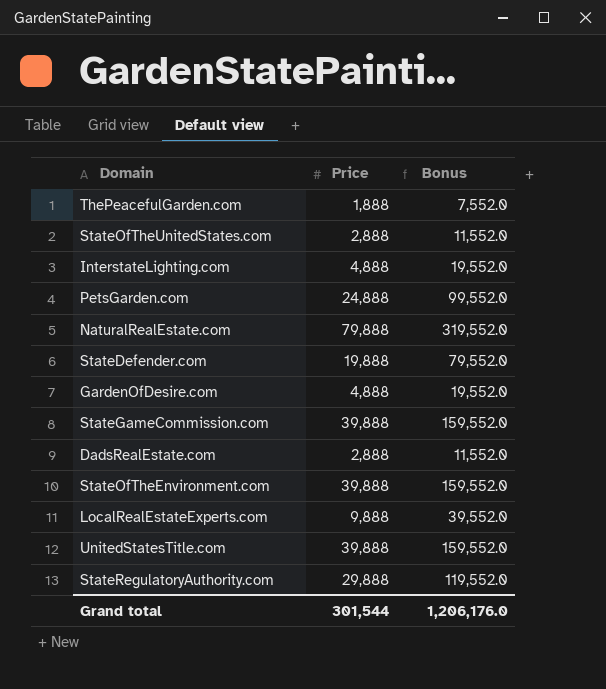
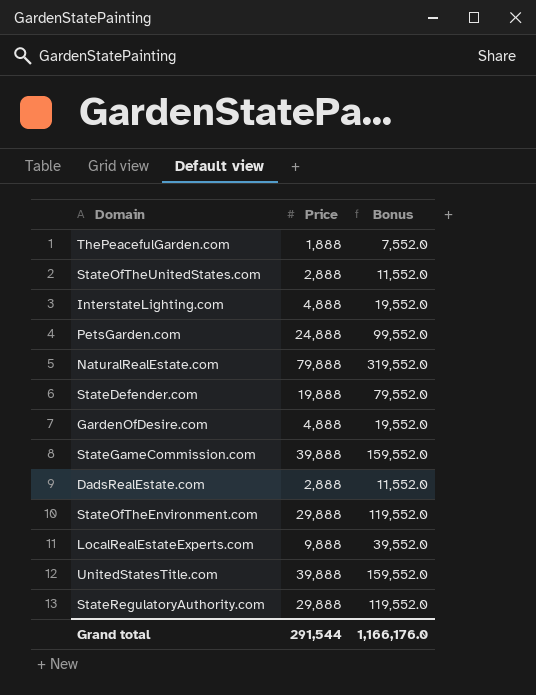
StateOfTheEnvironment.com | Price: 39,888 -> 29,888
StateOfTheEnvironment.com | Bonus: 159,552.0 -> 119,552.0
Grand total | Price: 301,544 -> 291,544
Grand total | Bonus: 1,206,176.0 -> 1,166,176.0

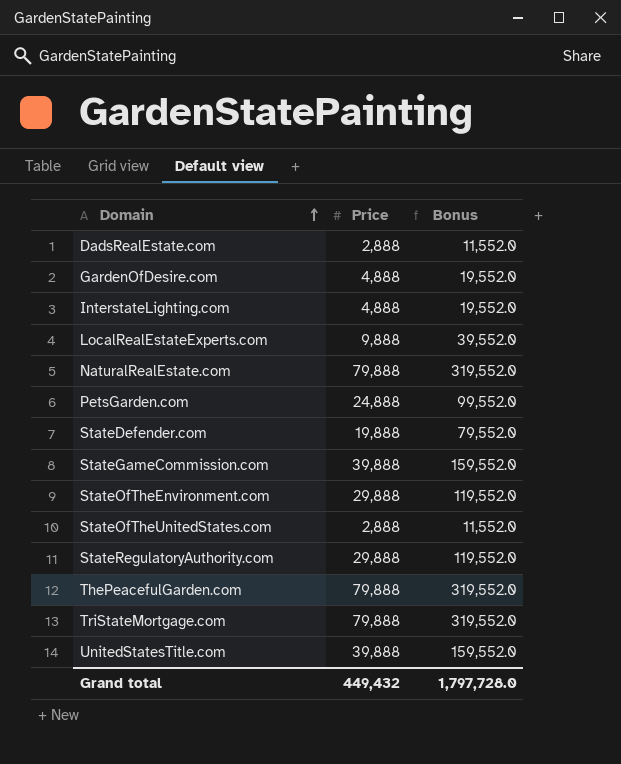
row order: none -> Domain ascending
ThePeacefulGarden.com | Price: 1,888 -> 79,888
ThePeacefulGarden.com | Bonus: 7,552.0 -> 319,552.0
row TriStateMortgage.com: none -> 79,888 | 319,552.0
Grand total | Price: 291,544 -> 449,432
Grand total | Bonus: 1,166,176.0 -> 1,797,728.0

